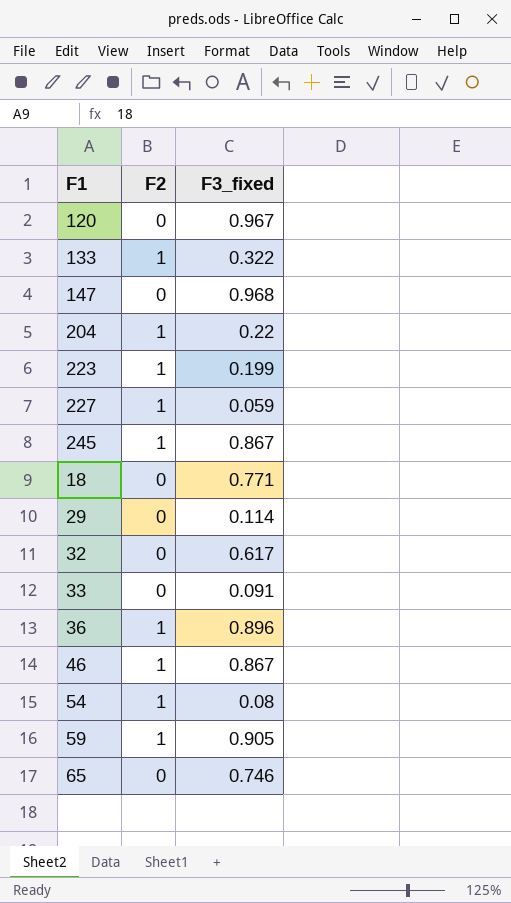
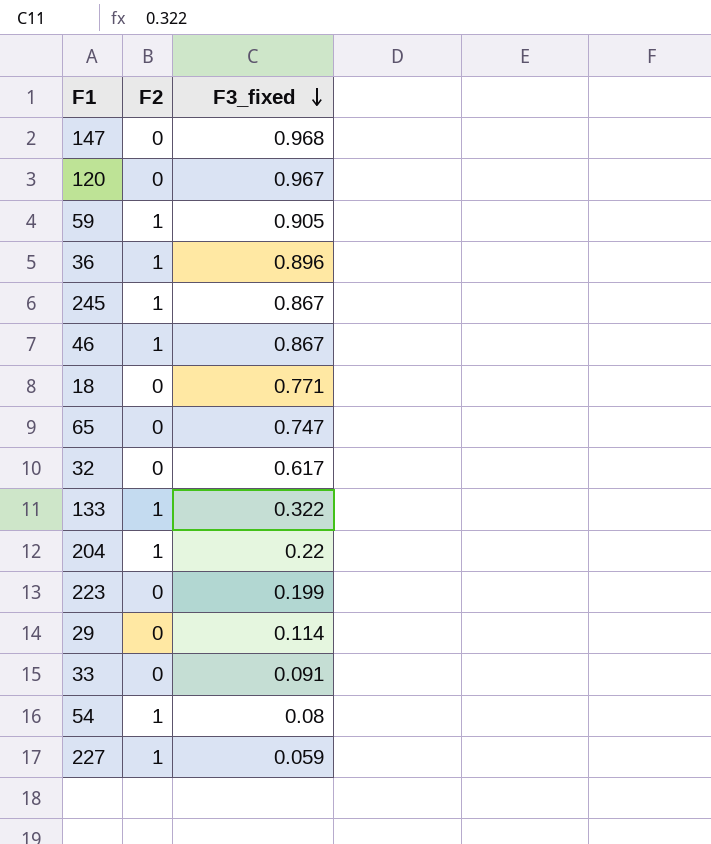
row order: none -> F3_fixed descending
65 | F3_fixed: 0.746 -> 0.747
223 | F2: 1 -> 0

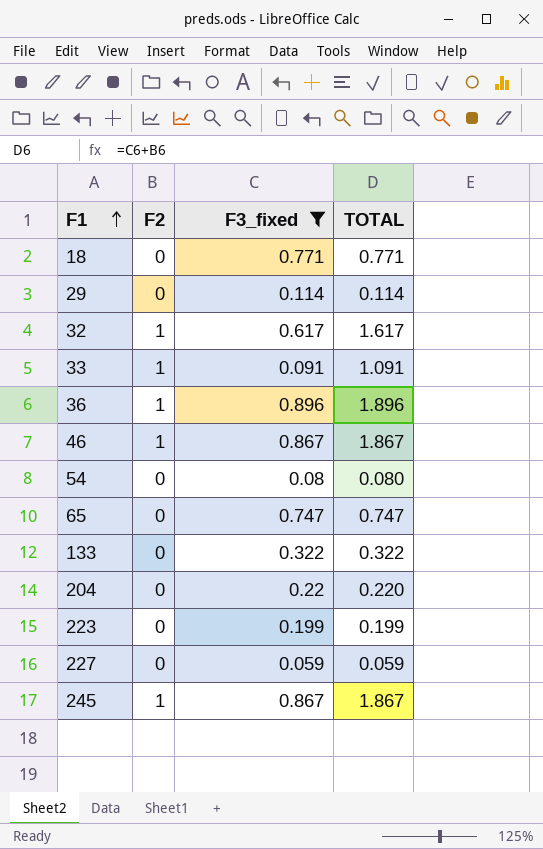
filter: none -> F3_fixed <= 0.896
row order: F3_fixed descending -> F1 ascending
column TOTAL | formula: none -> [F2] + [F3_fixed]
32 | F2: 0 -> 1
33 | F2: 0 -> 1
54 | F2: 1 -> 0
133 | F2: 1 -> 0
204 | F2: 1 -> 0
227 | F2: 1 -> 0

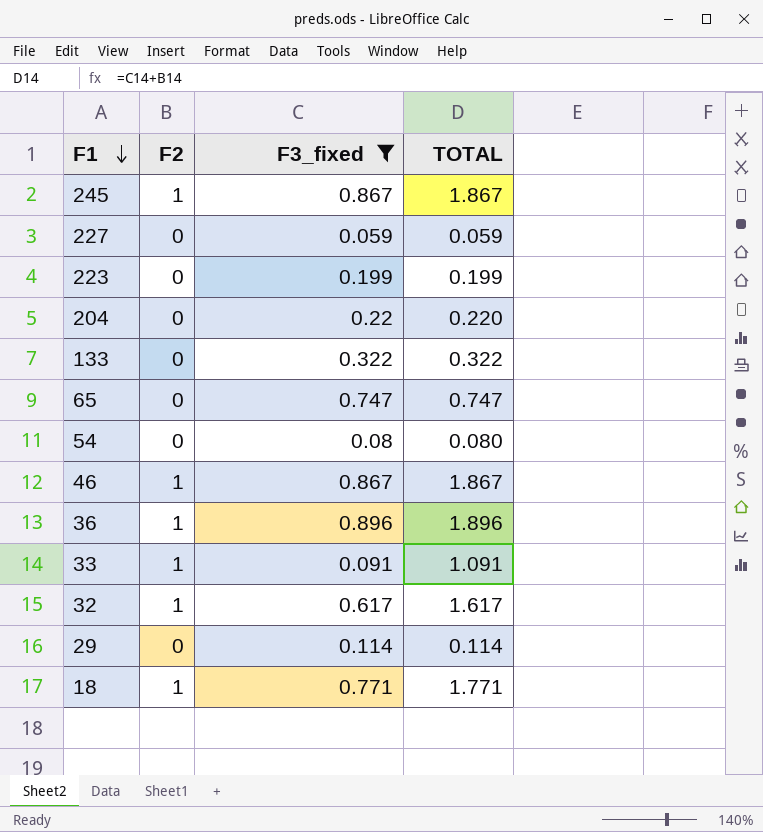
row order: F1 ascending -> F1 descending
18 | F2: 0 -> 1
18 | TOTAL: 0.771 -> 1.771

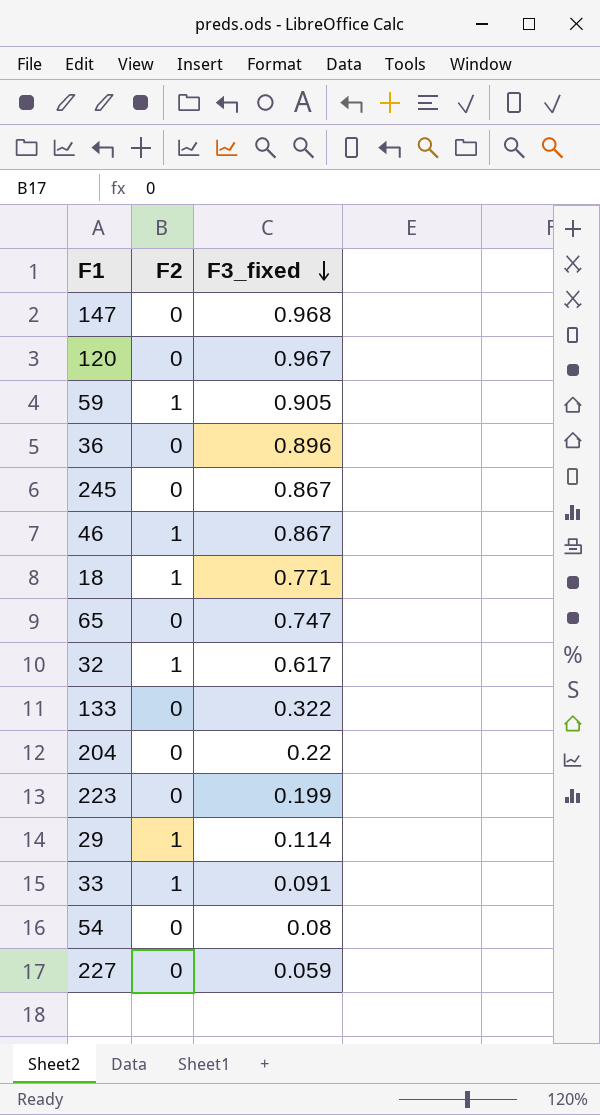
filter: F3_fixed <= 0.896 -> none
row order: F1 descending -> F3_fixed descending
column TOTAL | formula: [F2] + [F3_fixed] -> none
36 | F2: 1 -> 0
245 | F2: 1 -> 0
29 | F2: 0 -> 1

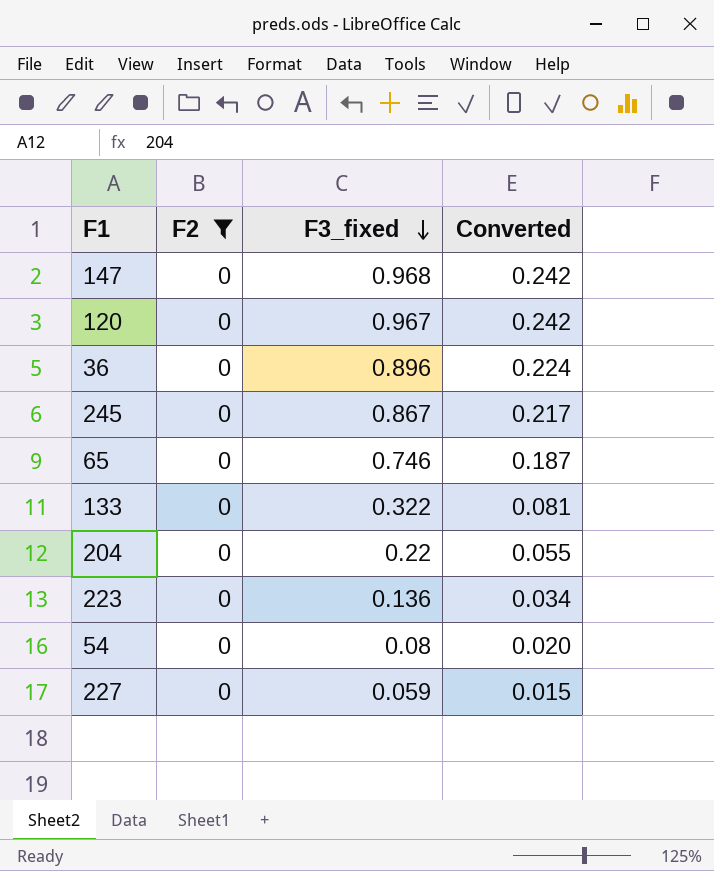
filter: none -> F2 = 0
column Converted | formula: none -> [F3_fixed] * 0.25
65 | F3_fixed: 0.747 -> 0.746
223 | F3_fixed: 0.199 -> 0.136

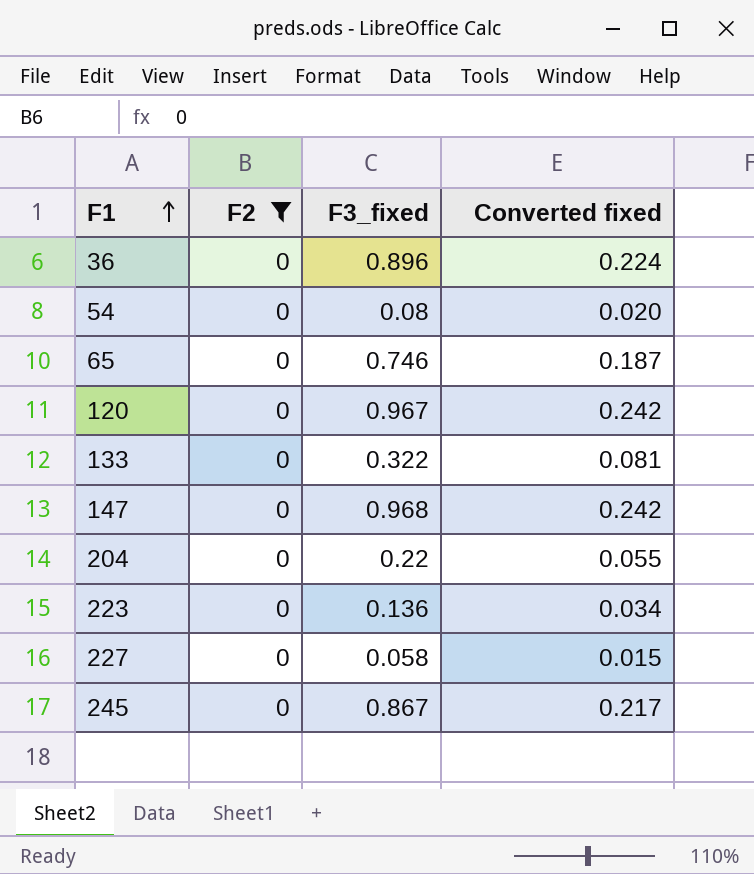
row order: F3_fixed descending -> F1 ascending
column name: Converted -> Converted fixed
227 | F3_fixed: 0.059 -> 0.058

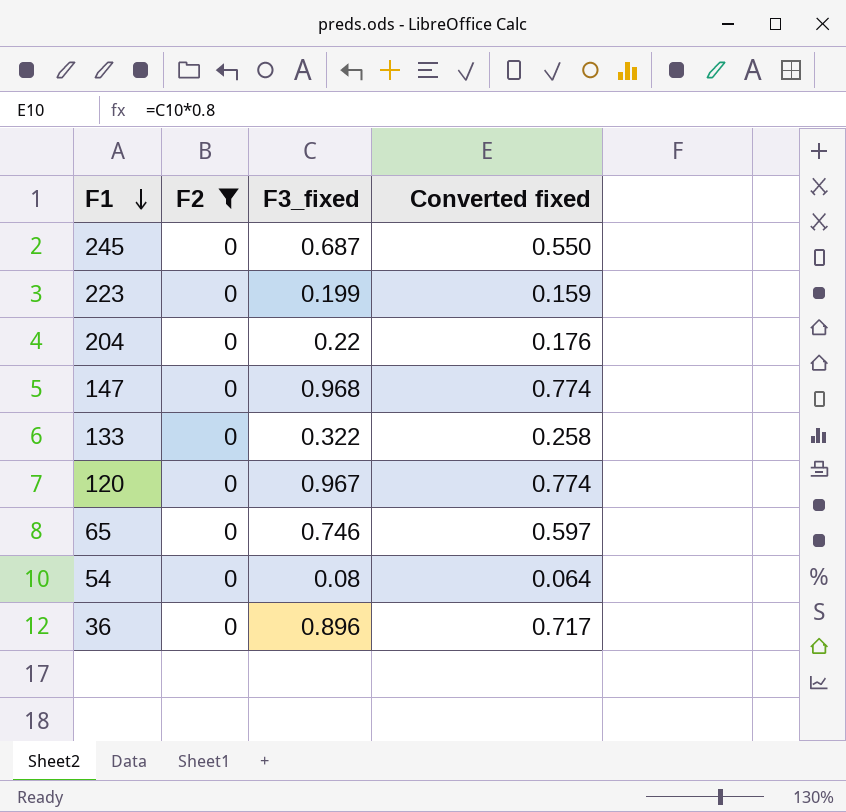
row order: F1 ascending -> F1 descending
column Converted fixed | formula: [F3_fixed] * 0.25 -> [F3_fixed] * 0.8
row 227: 0 | 0.058 | 0.015 -> none
245 | F3_fixed: 0.867 -> 0.687
223 | F3_fixed: 0.136 -> 0.199

